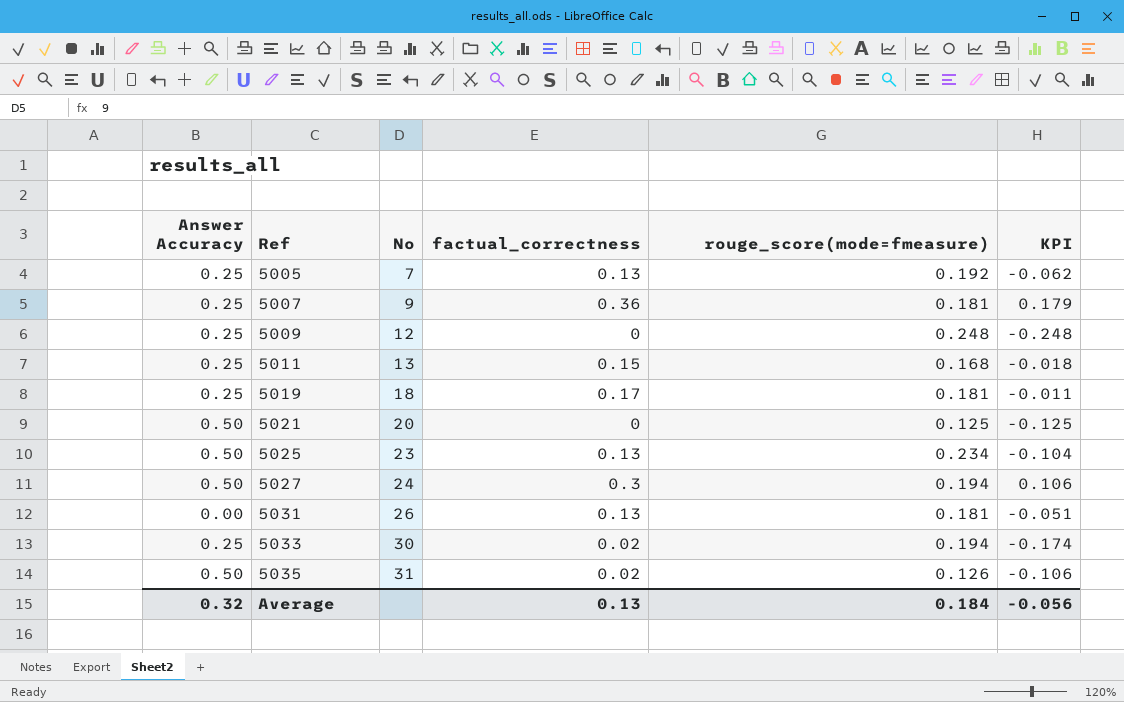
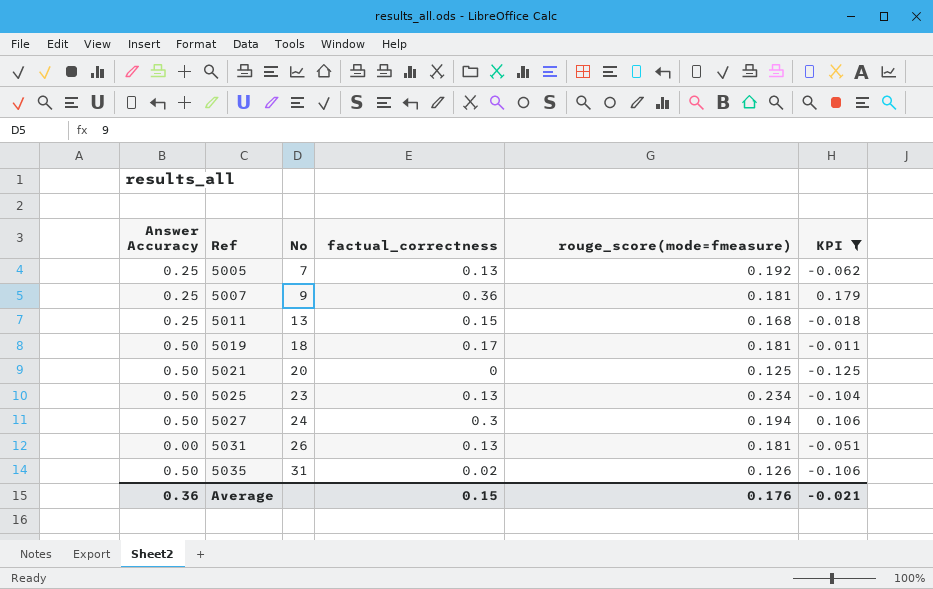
filter: none -> KPI >= -0.125
5019 | Answer Accuracy: 0.25 -> 0.50
Average | Answer Accuracy: 0.32 -> 0.36
Average | factual_correctness: 0.13 -> 0.15
Average | rouge_score(mode=fmeasure): 0.184 -> 0.176
Average | KPI: -0.056 -> -0.021

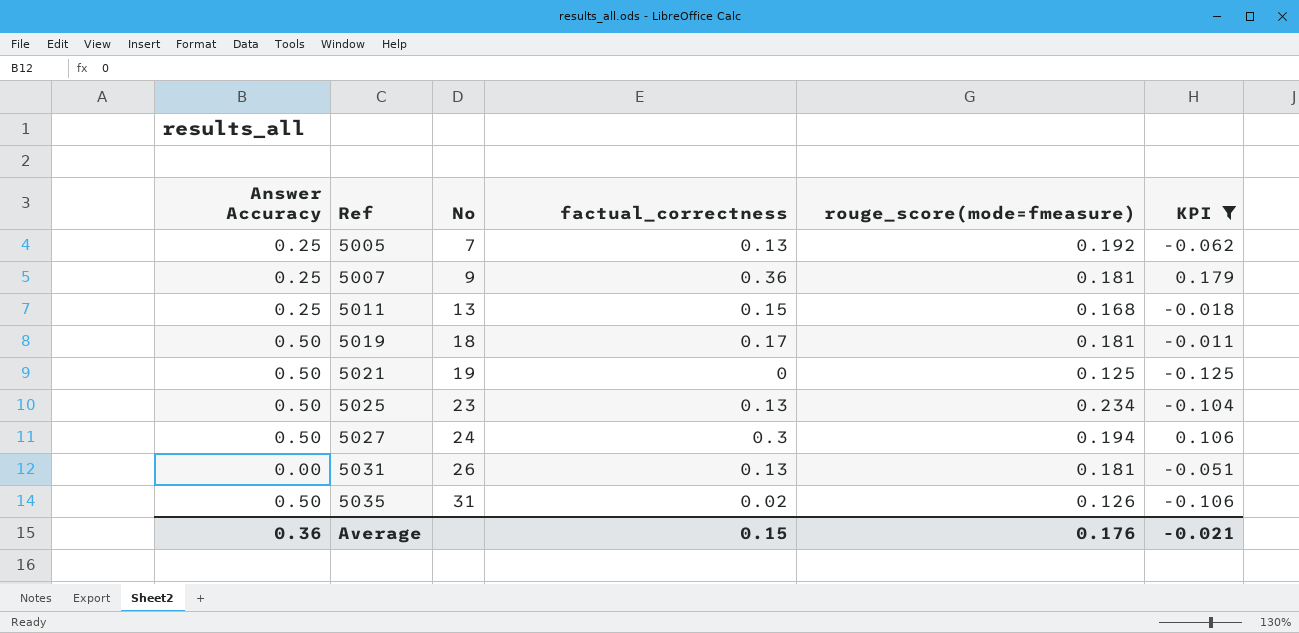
5021 | No: 20 -> 19

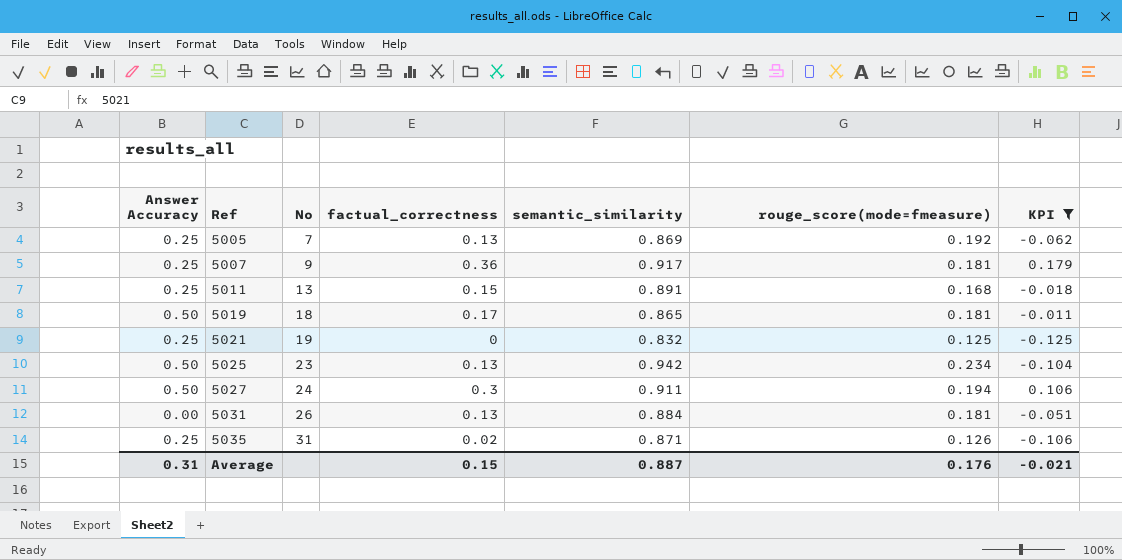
column semantic_similarity | position: none -> 5
5021 | Answer Accuracy: 0.50 -> 0.25
5035 | Answer Accuracy: 0.50 -> 0.25
Average | Answer Accuracy: 0.36 -> 0.31

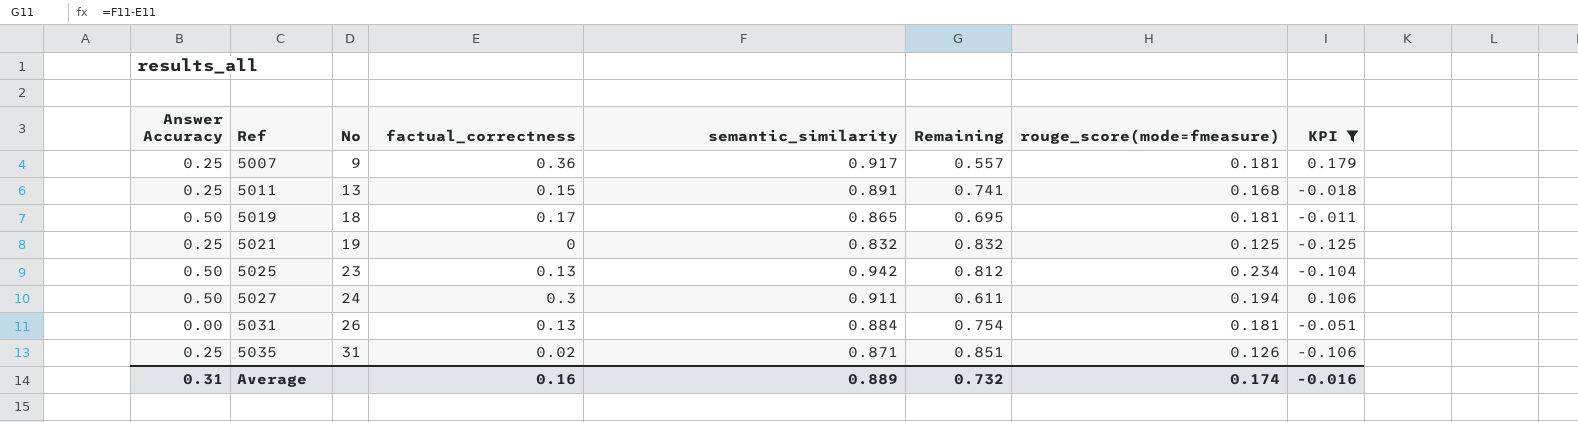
column Remaining | formula: none -> [semantic_similarity] - [factual_correctness]
row 5005: 0.25 | 7 | 0.13 | 0.869 | 0.192 | -0.062 -> none
Average | factual_correctness: 0.15 -> 0.16
Average | semantic_similarity: 0.887 -> 0.889
Average | rouge_score(mode=fmeasure): 0.176 -> 0.174
Average | KPI: -0.021 -> -0.016

